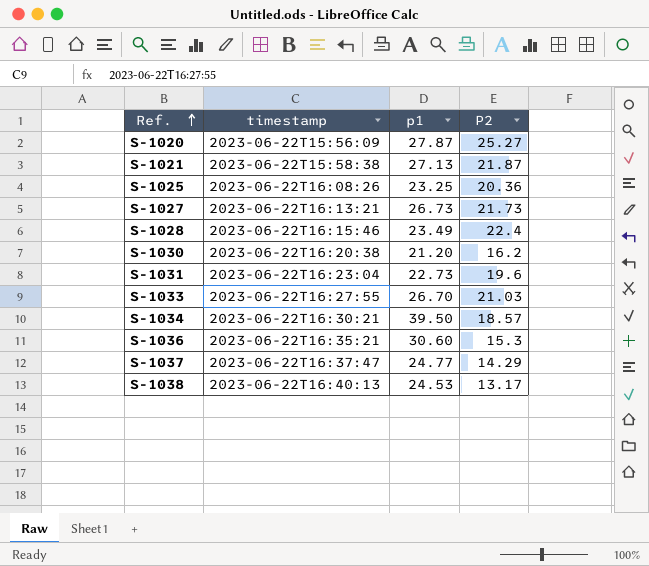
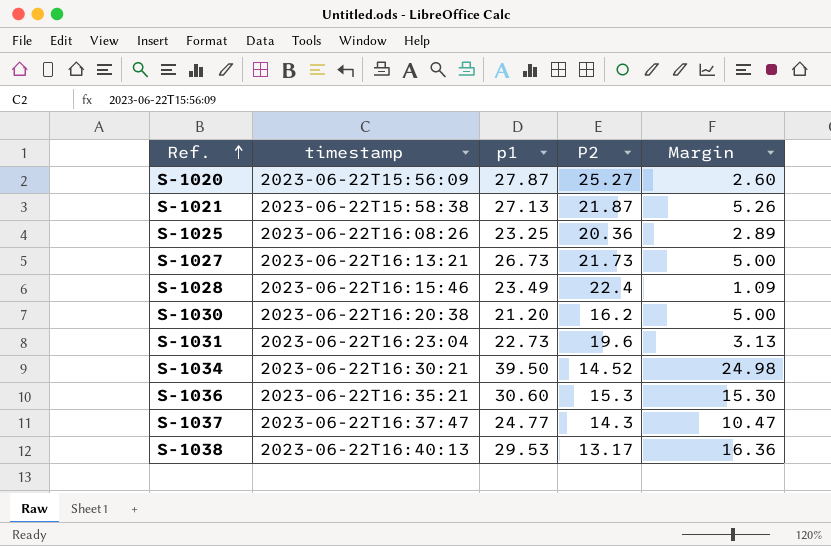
column Margin | formula: none -> [p1] - [P2]
row S-1033: 2023-06-22T16:27:55 | 26.70 | 21.03 -> none
S-1034 | P2: 18.57 -> 14.52
S-1037 | P2: 14.29 -> 14.3
S-1038 | p1: 24.53 -> 29.53

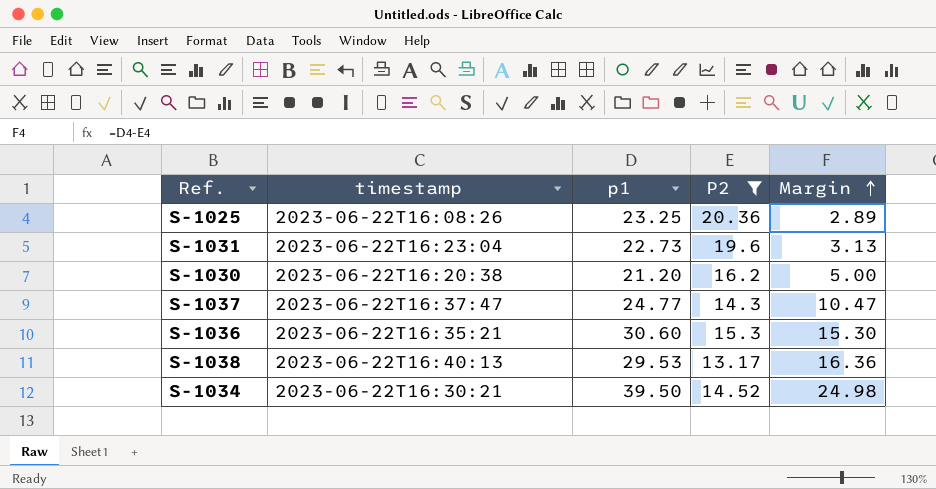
filter: none -> P2 <= 20.36
row order: Ref. ascending -> Margin ascending

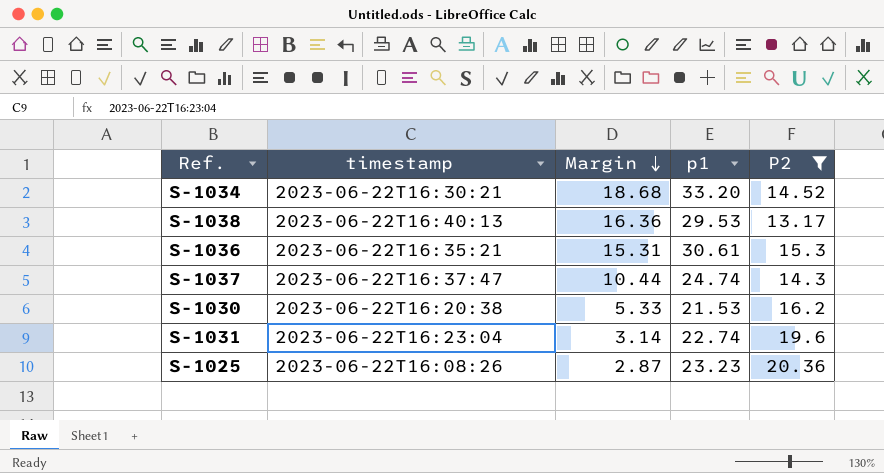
row order: Margin ascending -> Margin descending
column Margin | position: 5 -> 3
S-1034 | Margin: 24.98 -> 18.68
S-1034 | p1: 39.50 -> 33.20
S-1036 | Margin: 15.30 -> 15.31
S-1036 | p1: 30.60 -> 30.61
S-1037 | Margin: 10.47 -> 10.44
S-1037 | p1: 24.77 -> 24.74
S-1030 | Margin: 5.00 -> 5.33
S-1030 | p1: 21.20 -> 21.53
S-1031 | Margin: 3.13 -> 3.14
S-1031 | p1: 22.73 -> 22.74
S-1025 | Margin: 2.89 -> 2.87
S-1025 | p1: 23.25 -> 23.23

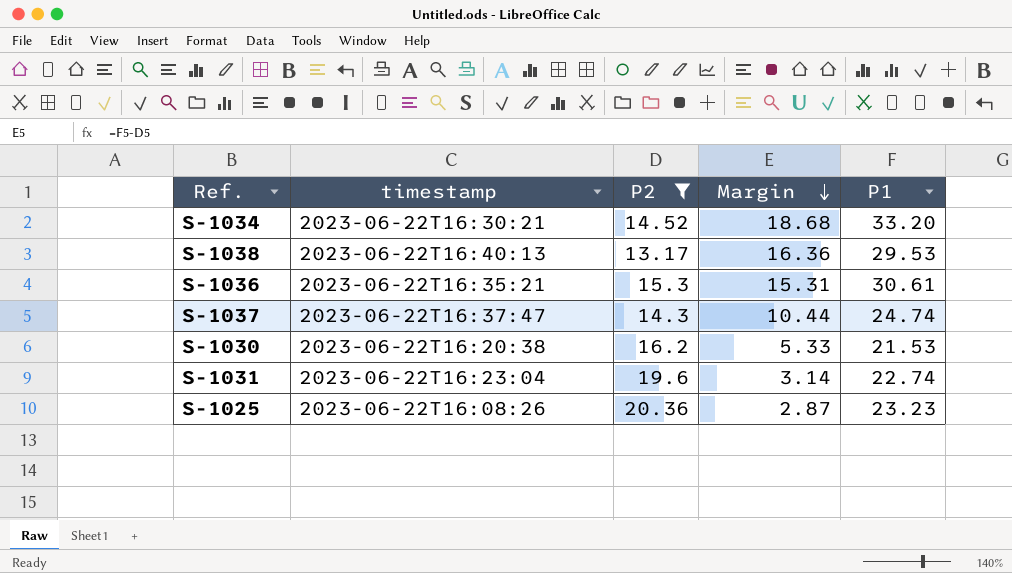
column P2 | position: 5 -> 3
column name: p1 -> P1

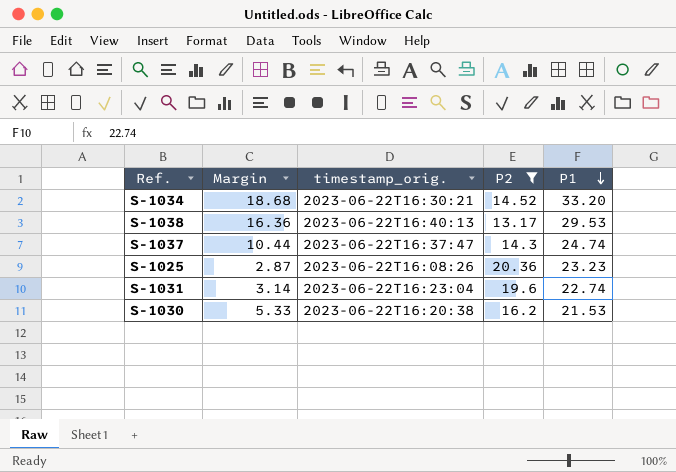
row order: Margin descending -> P1 descending
column Margin | position: 4 -> 2
column name: timestamp -> timestamp_orig.
row S-1036: 2023-06-22T16:35:21 | 15.3 | 15.31 | 30.61 -> none

